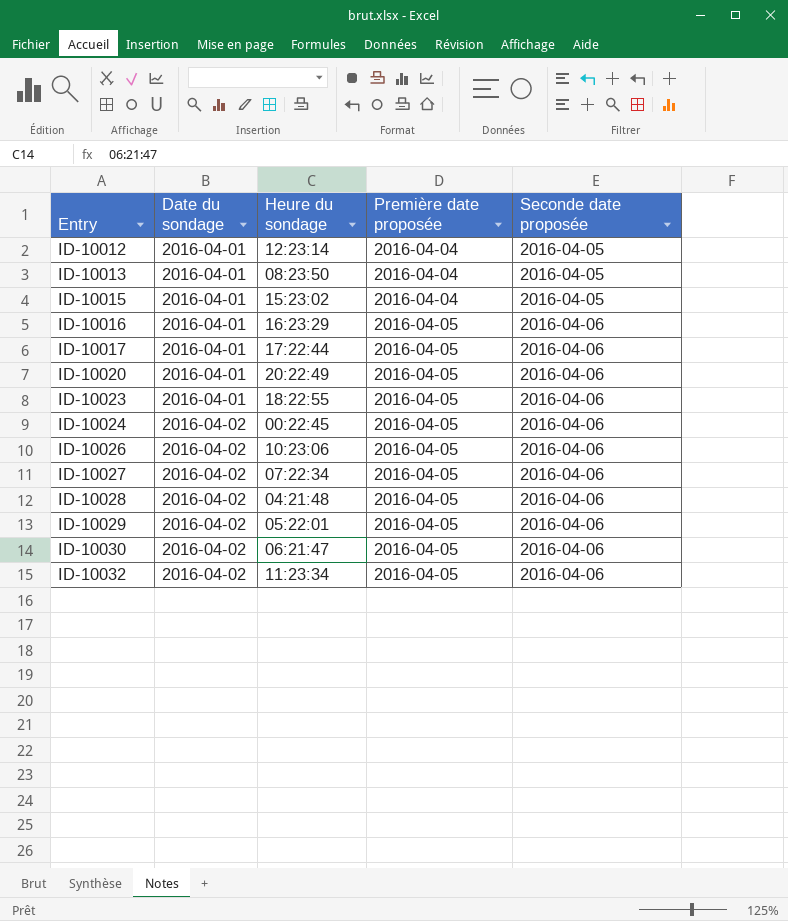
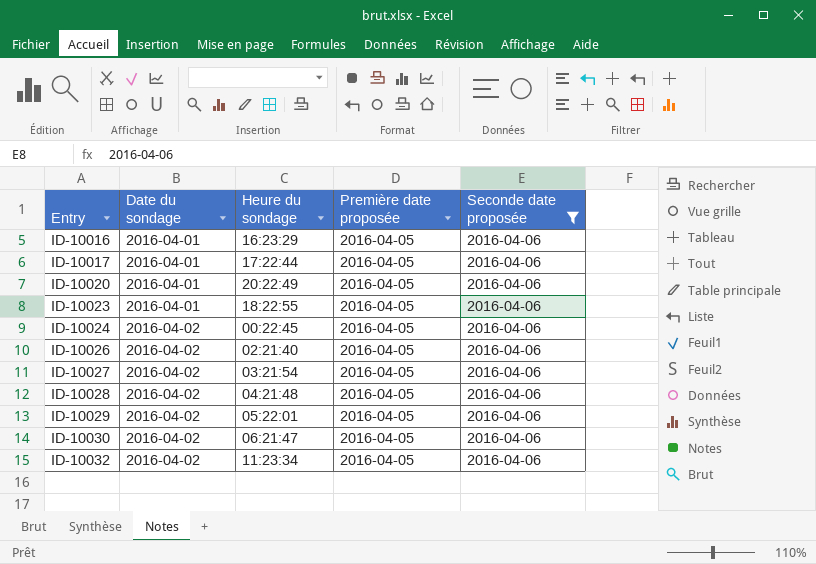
filter: none -> Seconde date proposée = 2016-04-06
ID-10026 | Heure du sondage: 10:23:06 -> 02:21:40
ID-10027 | Heure du sondage: 07:22:34 -> 03:21:54

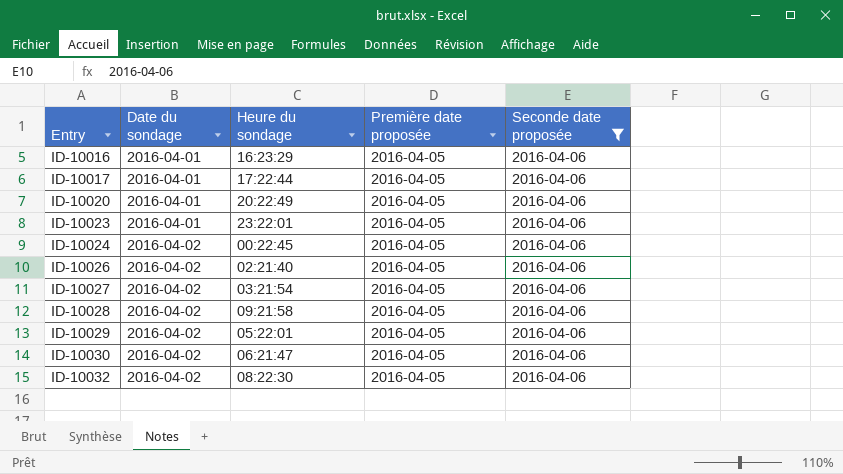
ID-10023 | Heure du sondage: 18:22:55 -> 23:22:01
ID-10028 | Heure du sondage: 04:21:48 -> 09:21:58
ID-10032 | Heure du sondage: 11:23:34 -> 08:22:30

